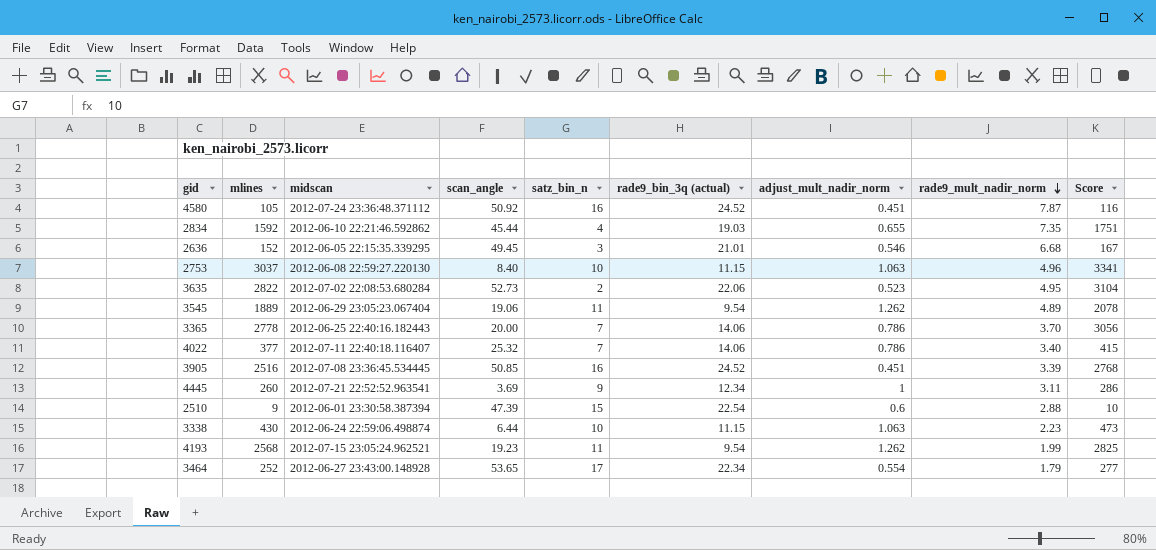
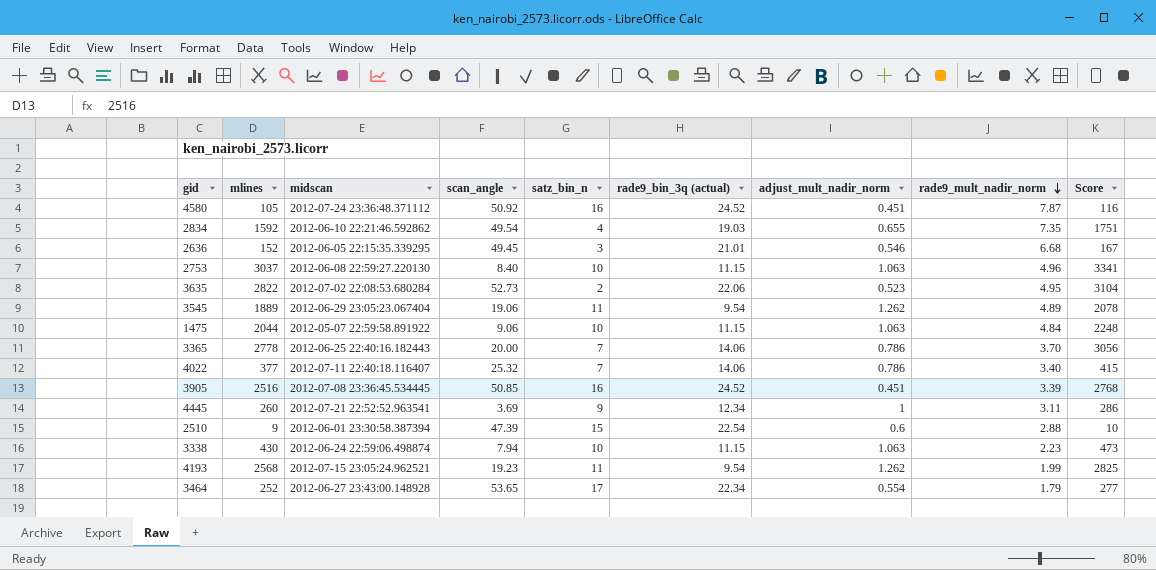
2834 | scan_angle: 45.44 -> 49.54
row 1475: none -> 2044 | 2012-05-07 22:59:58.891922 | 9.06 | 10 | 11.15 | 1.063 | 4.84 | 2248
3338 | scan_angle: 6.44 -> 7.94

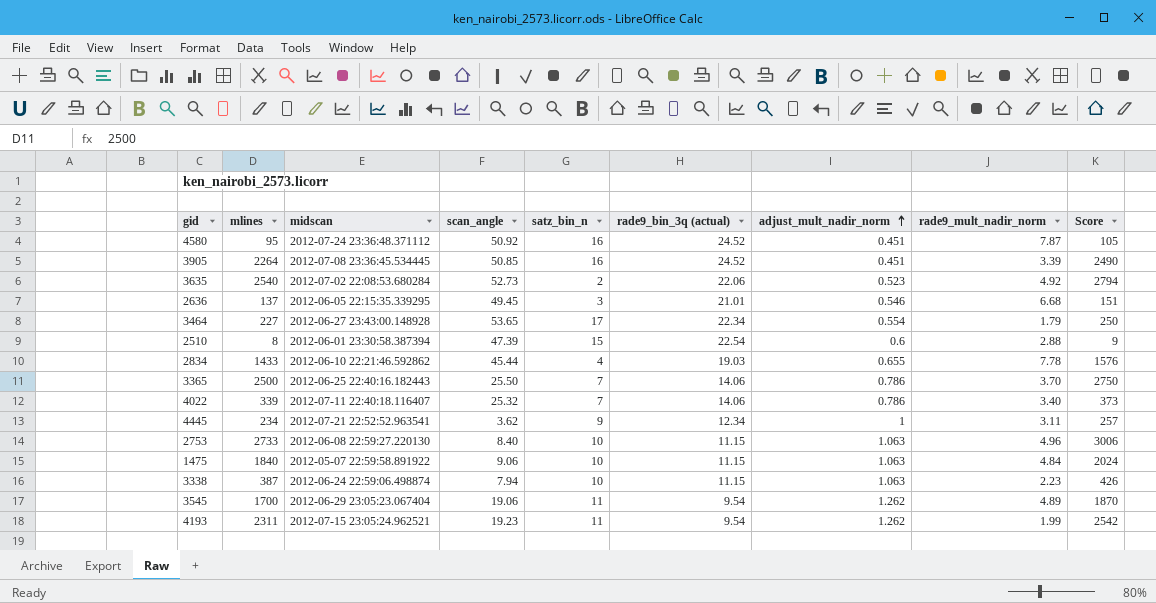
row order: rade9_mult_nadir_norm descending -> adjust_mult_nadir_norm ascending
4580 | mlines: 105 -> 95
4580 | Score: 116 -> 105
3905 | mlines: 2516 -> 2264
3905 | Score: 2768 -> 2490
3635 | mlines: 2822 -> 2540
3635 | rade9_mult_nadir_norm: 4.95 -> 4.92
3635 | Score: 3104 -> 2794
2636 | mlines: 152 -> 137
2636 | Score: 167 -> 151
3464 | mlines: 252 -> 227
3464 | Score: 277 -> 250
2510 | mlines: 9 -> 8
2510 | Score: 10 -> 9
2834 | mlines: 1592 -> 1433
2834 | scan_angle: 49.54 -> 45.44
2834 | rade9_mult_nadir_norm: 7.35 -> 7.78
2834 | Score: 1751 -> 1576
3365 | mlines: 2778 -> 2500
3365 | scan_angle: 20.00 -> 25.50
3365 | Score: 3056 -> 2750
4022 | mlines: 377 -> 339
4022 | Score: 415 -> 373
4445 | mlines: 260 -> 234
4445 | scan_angle: 3.69 -> 3.62
4445 | Score: 286 -> 257
2753 | mlines: 3037 -> 2733
2753 | Score: 3341 -> 3006
1475 | mlines: 2044 -> 1840
1475 | Score: 2248 -> 2024
3338 | mlines: 430 -> 387
3338 | Score: 473 -> 426
3545 | mlines: 1889 -> 1700
3545 | Score: 2078 -> 1870
4193 | mlines: 2568 -> 2311
4193 | Score: 2825 -> 2542

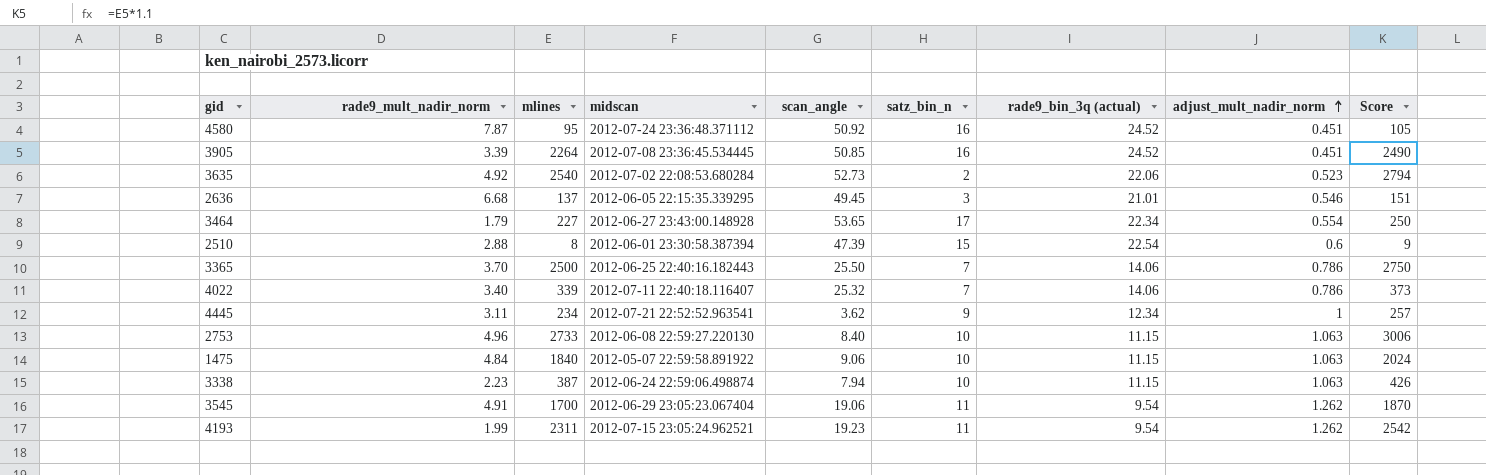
column rade9_mult_nadir_norm | position: 8 -> 2
row 2834: 1433 | 2012-06-10 22:21:46.592862 | 45.44 | 4 | 19.03 | 0.655 | 7.78 | 1576 -> none
3545 | rade9_mult_nadir_norm: 4.89 -> 4.91

